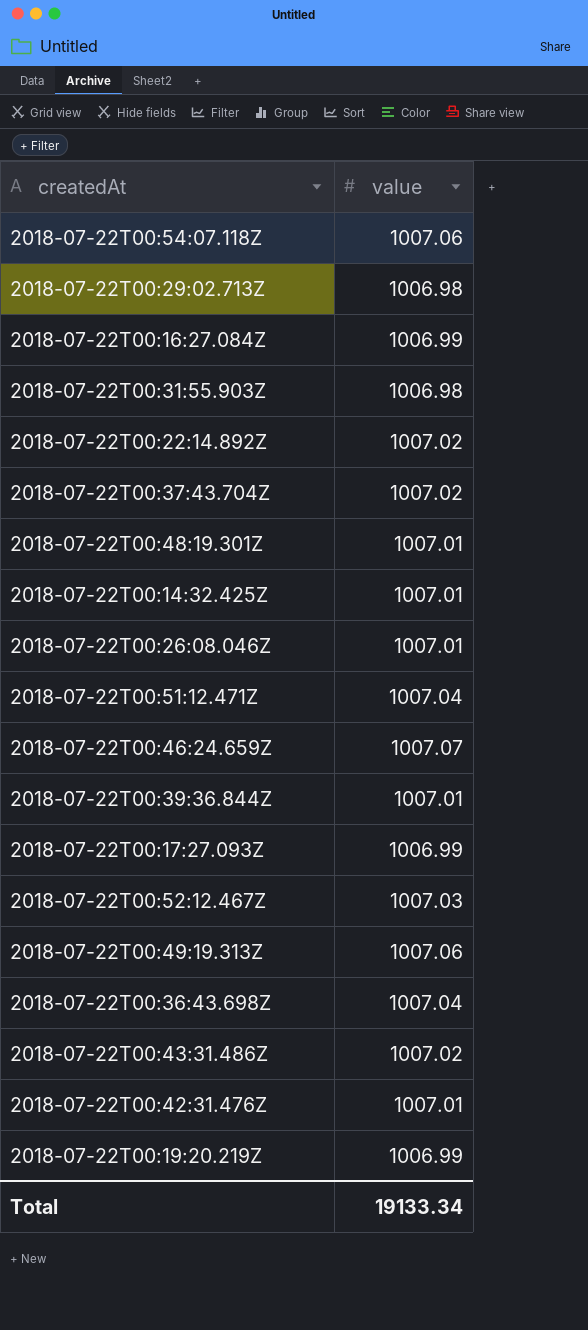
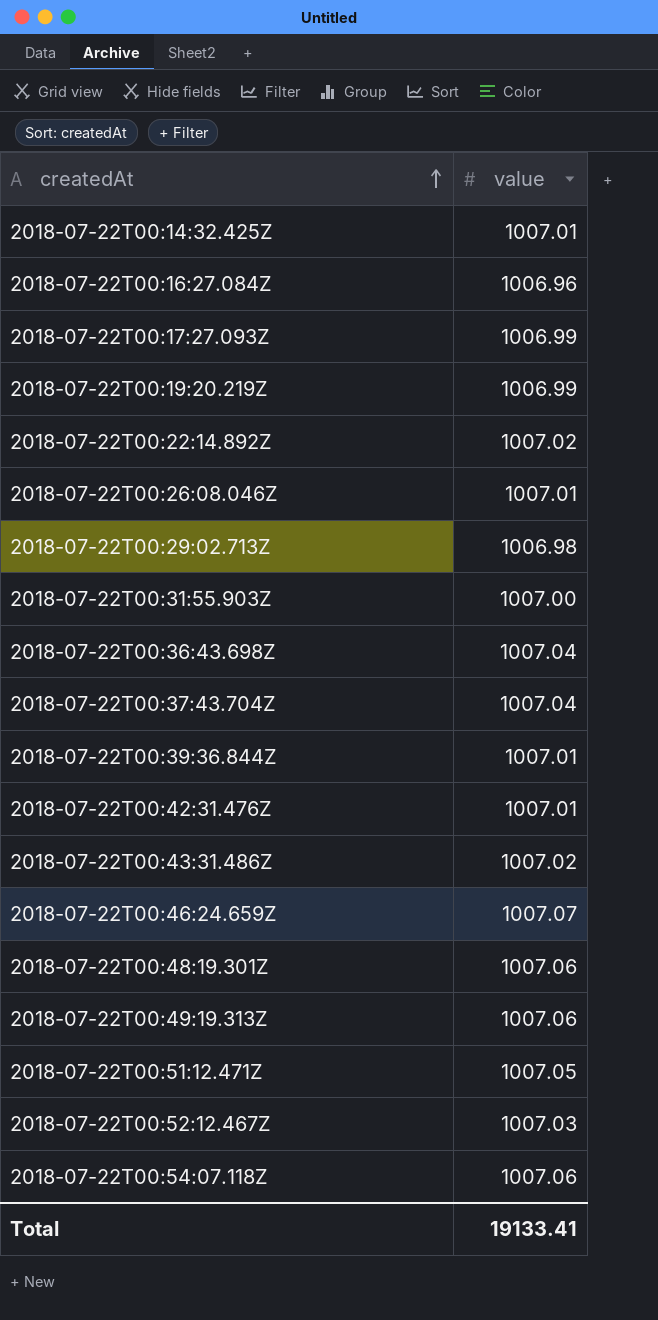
row order: none -> createdAt ascending
2018-07-22T00:16:27.084Z | value: 1006.99 -> 1006.96
2018-07-22T00:31:55.903Z | value: 1006.98 -> 1007.00
2018-07-22T00:37:43.704Z | value: 1007.02 -> 1007.04
2018-07-22T00:48:19.301Z | value: 1007.01 -> 1007.06
2018-07-22T00:51:12.471Z | value: 1007.04 -> 1007.05
Total | value: 19133.34 -> 19133.41

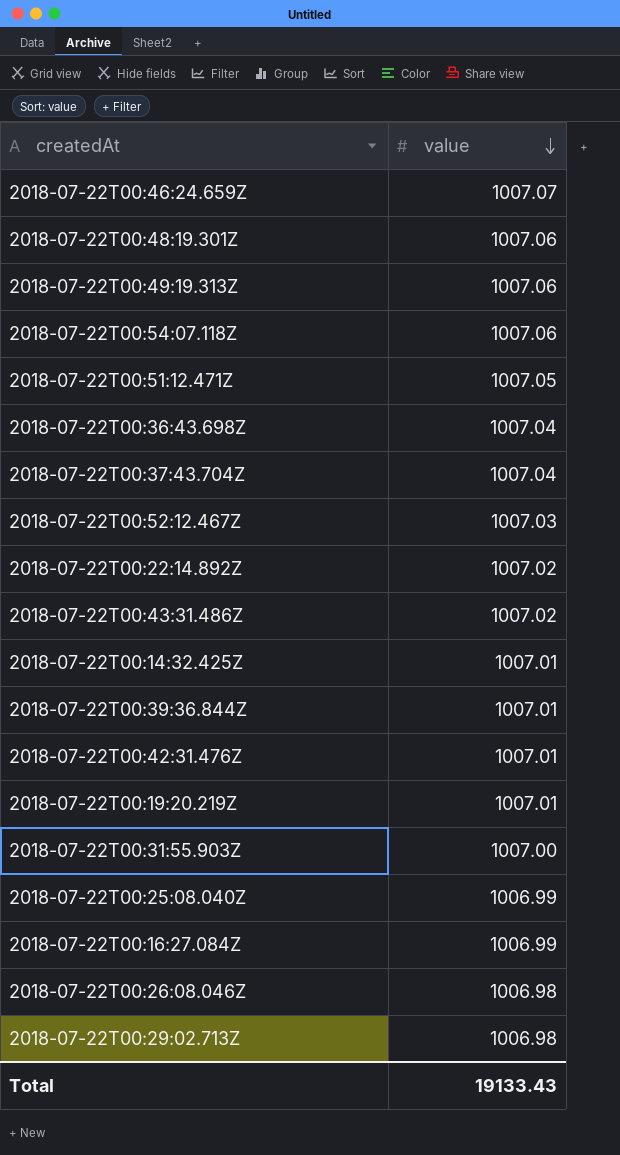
row order: createdAt ascending -> value descending
row 2018-07-22T00:17:27.093Z: 1006.99 -> none
2018-07-22T00:19:20.219Z | value: 1006.99 -> 1007.01
row 2018-07-22T00:25:08.040Z: none -> 1006.99
2018-07-22T00:16:27.084Z | value: 1006.96 -> 1006.99
2018-07-22T00:26:08.046Z | value: 1007.01 -> 1006.98
Total | value: 19133.41 -> 19133.43

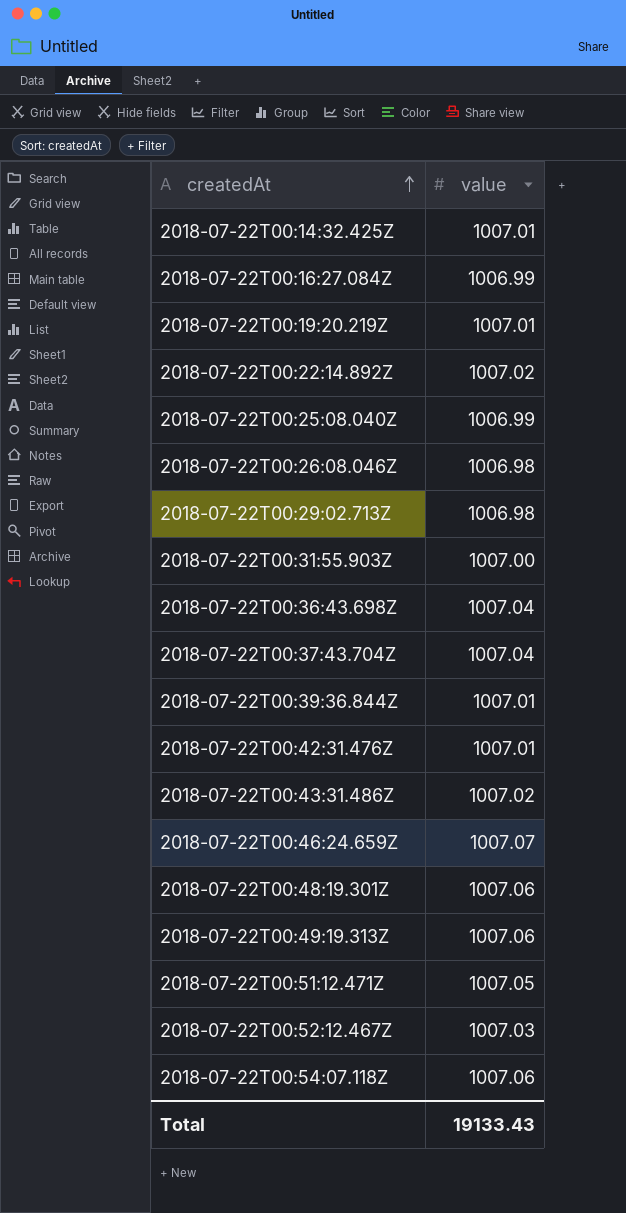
row order: value descending -> createdAt ascending

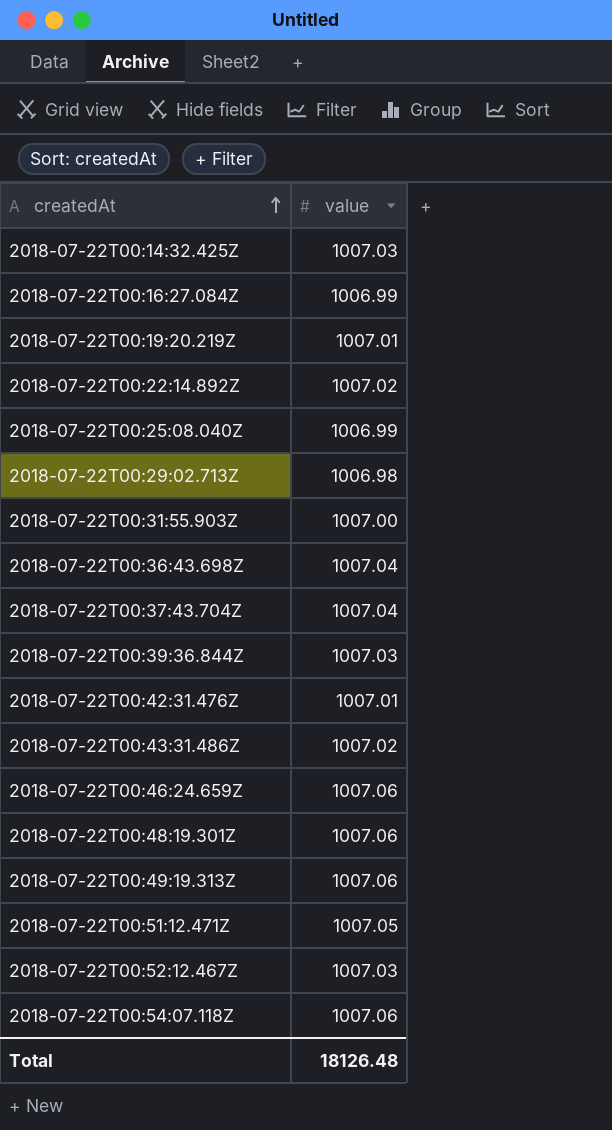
row 2018-07-22T00:26:08.046Z: 1006.98 -> none
2018-07-22T00:14:32.425Z | value: 1007.01 -> 1007.03
2018-07-22T00:39:36.844Z | value: 1007.01 -> 1007.03
2018-07-22T00:46:24.659Z | value: 1007.07 -> 1007.06
Total | value: 19133.43 -> 18126.48

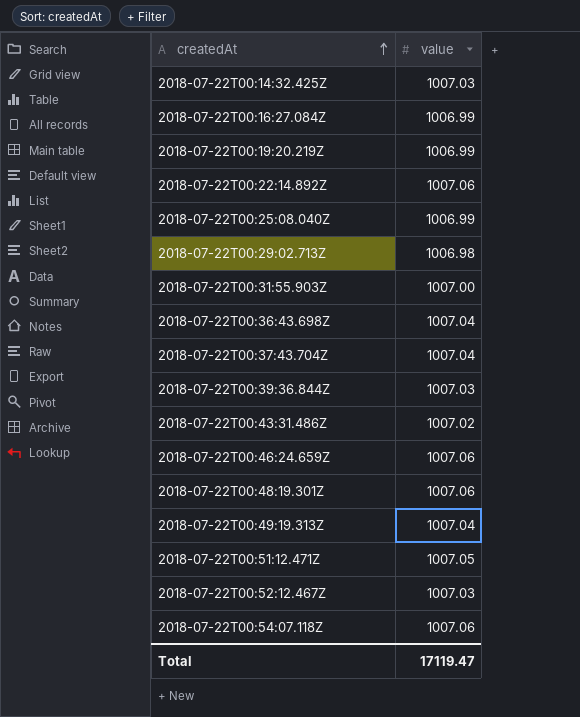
row 2018-07-22T00:42:31.476Z: 1007.01 -> none
2018-07-22T00:19:20.219Z | value: 1007.01 -> 1006.99
2018-07-22T00:22:14.892Z | value: 1007.02 -> 1007.06
2018-07-22T00:49:19.313Z | value: 1007.06 -> 1007.04
Total | value: 18126.48 -> 17119.47

